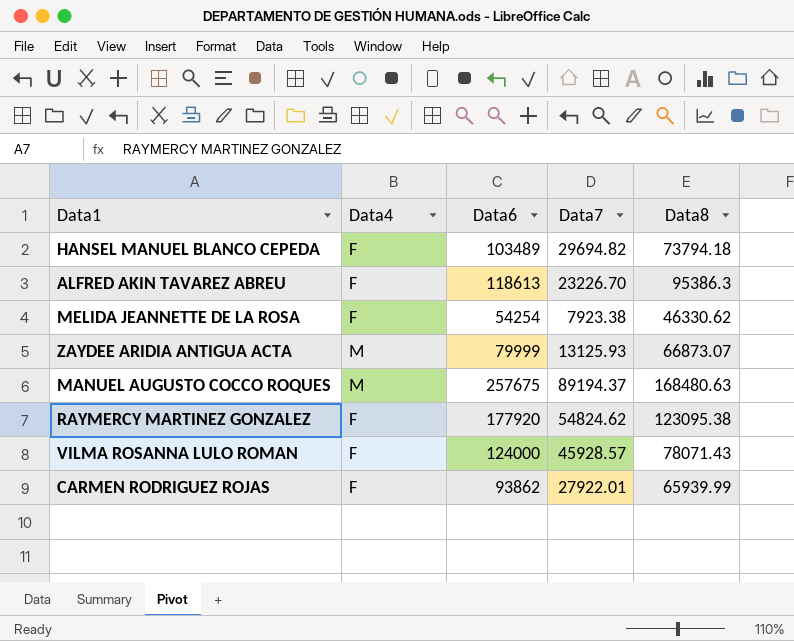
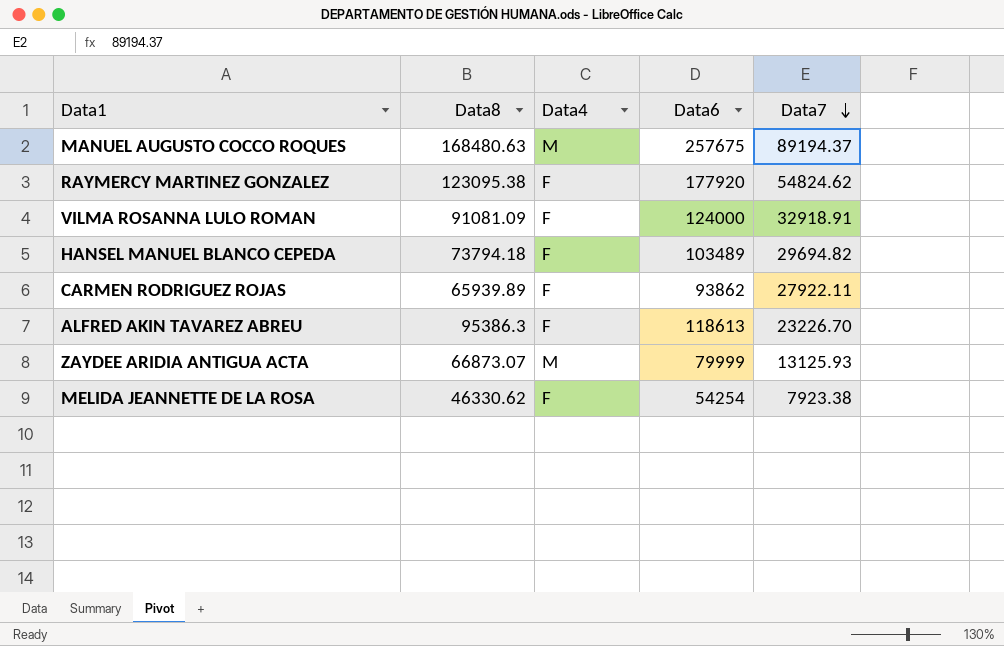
row order: none -> Data7 descending
column Data8 | position: 5 -> 2
VILMA ROSANNA LULO ROMAN | Data8: 78071.43 -> 91081.09
VILMA ROSANNA LULO ROMAN | Data7: 45928.57 -> 32918.91
CARMEN RODRIGUEZ ROJAS | Data8: 65939.99 -> 65939.89
CARMEN RODRIGUEZ ROJAS | Data7: 27922.01 -> 27922.11

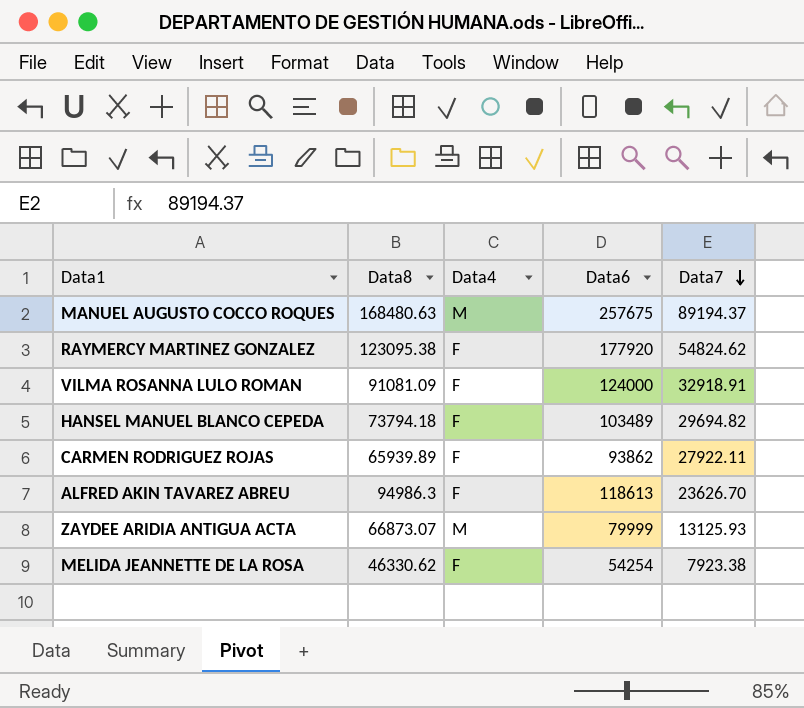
ALFRED AKIN TAVAREZ ABREU | Data8: 95386.3 -> 94986.3
ALFRED AKIN TAVAREZ ABREU | Data7: 23226.70 -> 23626.70

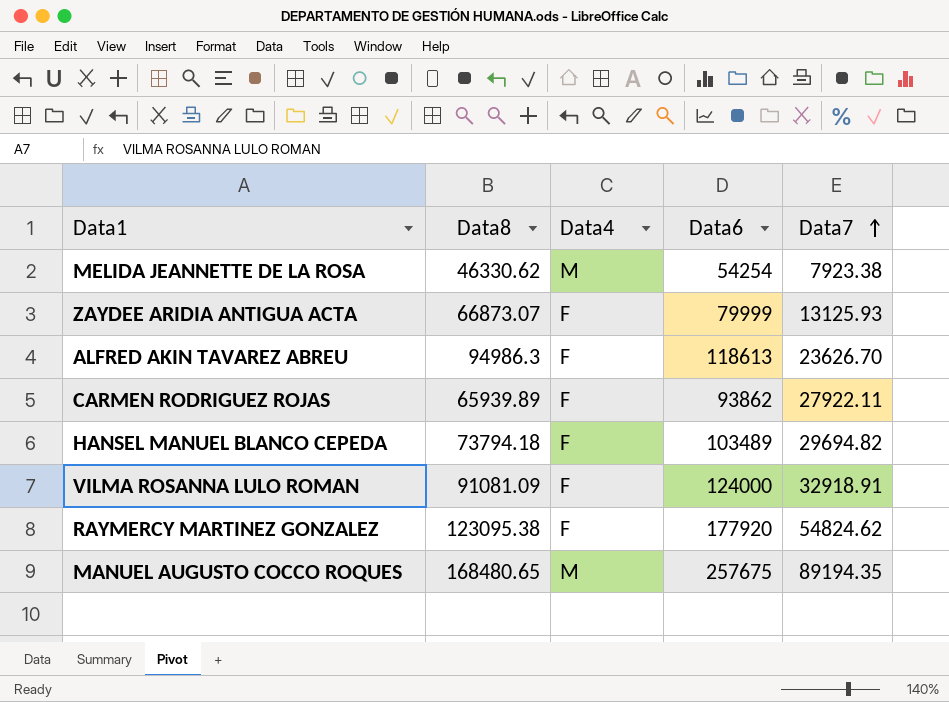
row order: Data7 descending -> Data7 ascending
MELIDA JEANNETTE DE LA ROSA | Data4: F -> M
ZAYDEE ARIDIA ANTIGUA ACTA | Data4: M -> F
MANUEL AUGUSTO COCCO ROQUES | Data8: 168480.63 -> 168480.65
MANUEL AUGUSTO COCCO ROQUES | Data7: 89194.37 -> 89194.35

